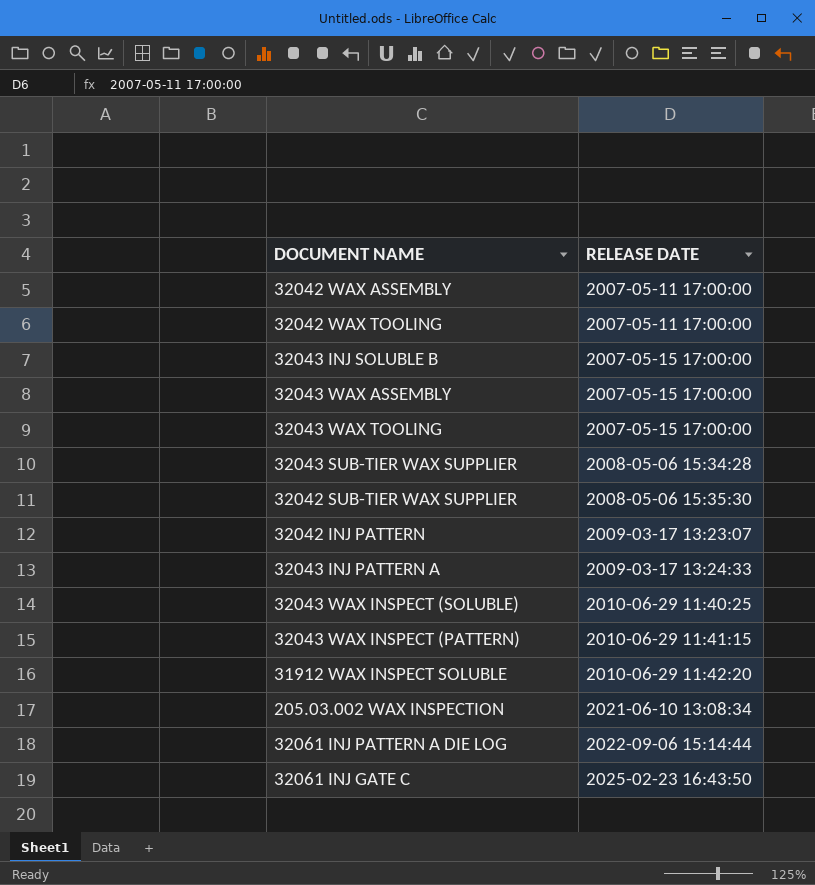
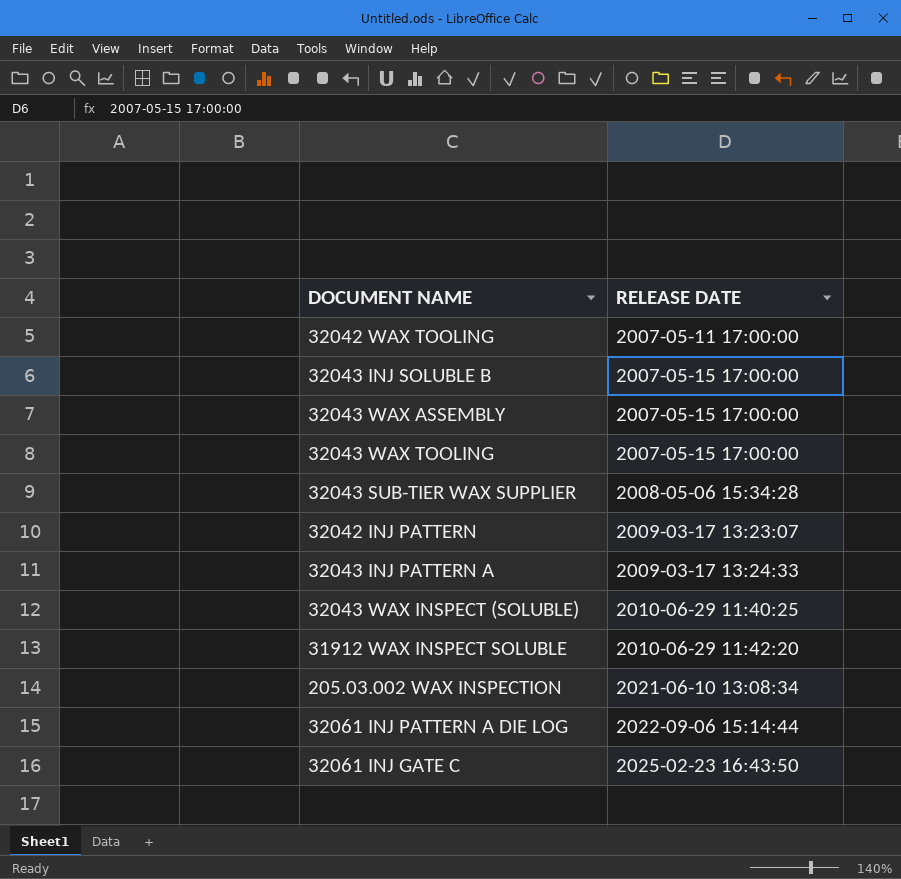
row 32042 WAX ASSEMBLY: 2007-05-11 17:00:00 -> none
row 32042 SUB-TIER WAX SUPPLIER: 2008-05-06 15:35:30 -> none
row 32043 WAX INSPECT (PATTERN): 2010-06-29 11:41:15 -> none

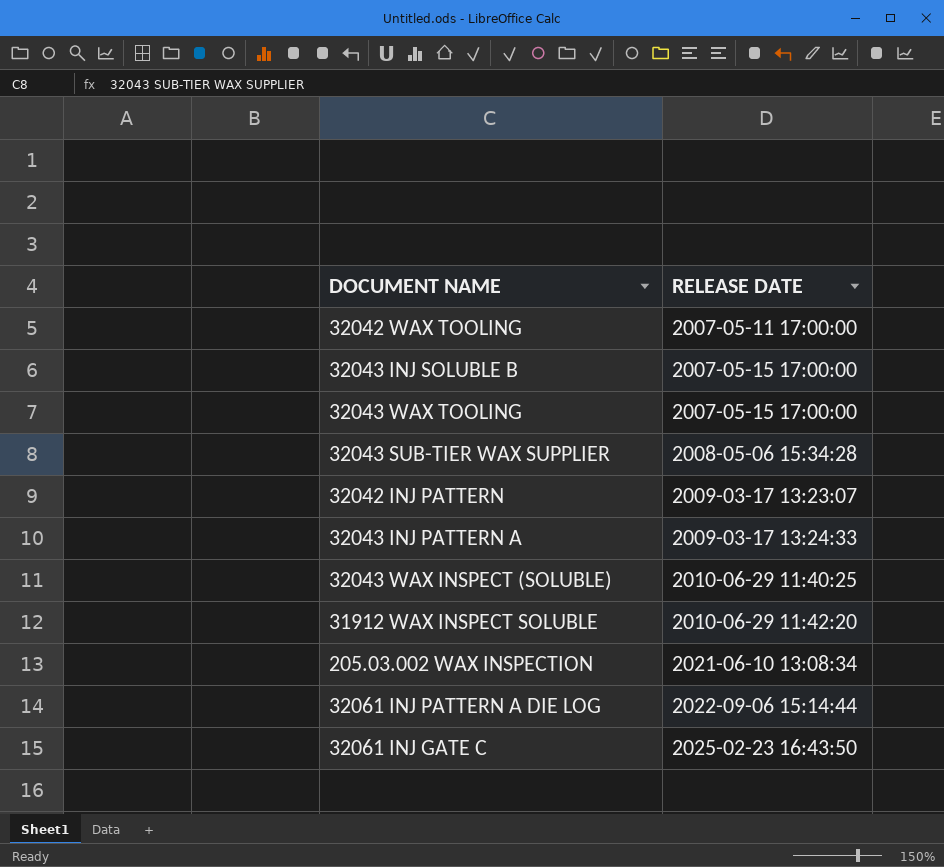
row 32043 WAX ASSEMBLY: 2007-05-15 17:00:00 -> none

